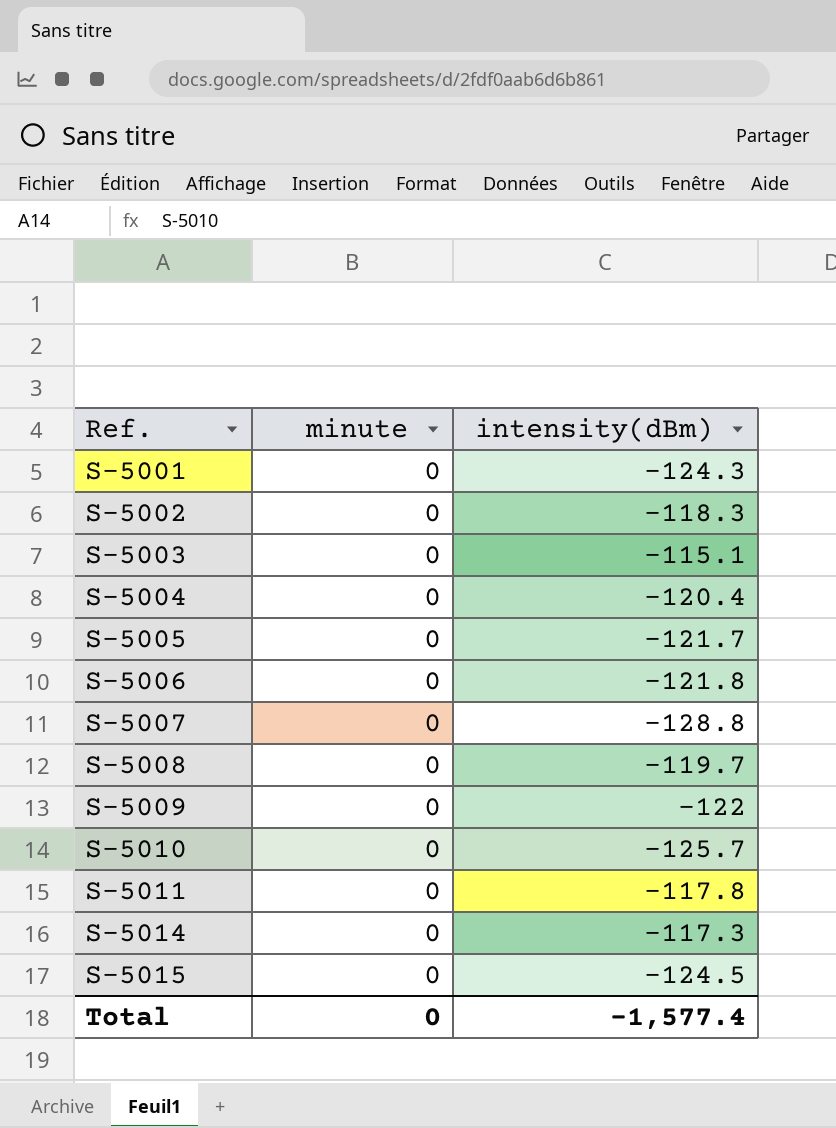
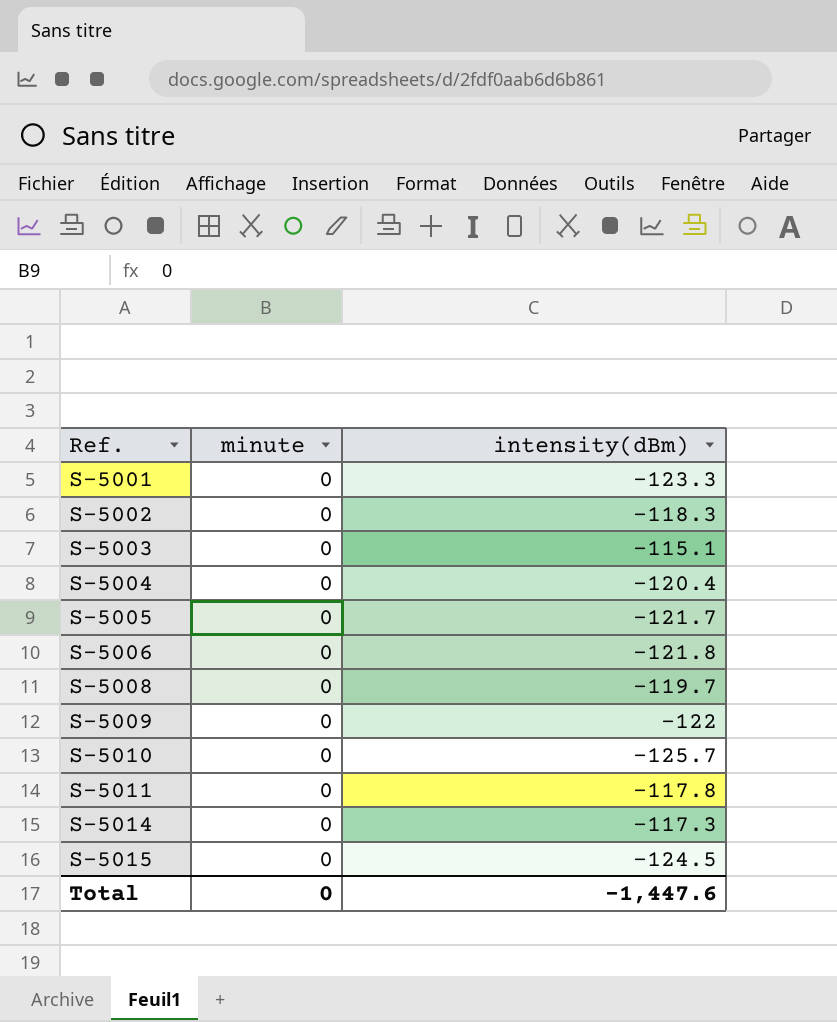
row S-5007: 0 | -128.8 -> none
S-5001 | intensity(dBm): -124.3 -> -123.3
Total | intensity(dBm): -1,577.4 -> -1,447.6

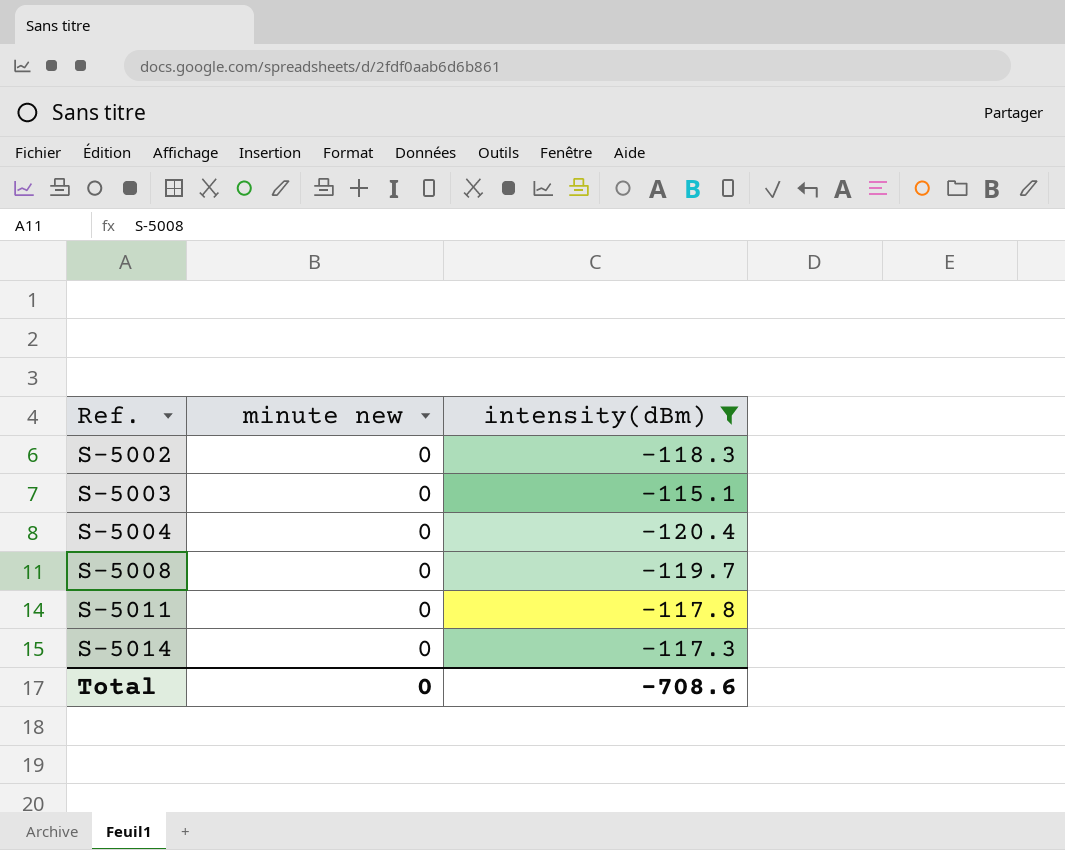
filter: none -> intensity(dBm) >= -120.4
column name: minute -> minute new
Total | intensity(dBm): -1,447.6 -> -708.6

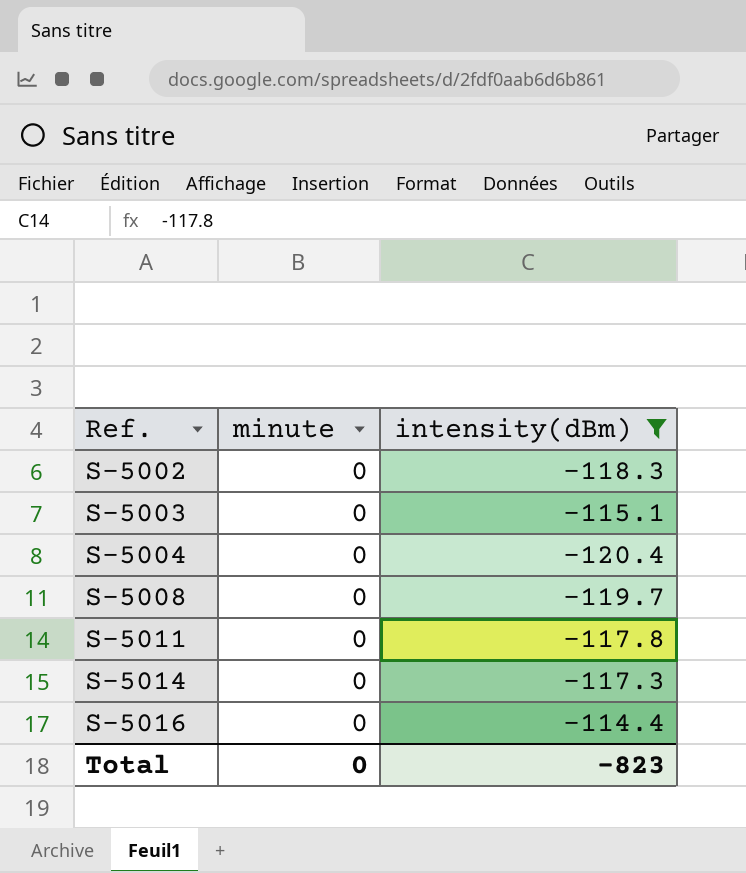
column name: minute new -> minute
row S-5016: none -> 0 | -114.4
Total | intensity(dBm): -708.6 -> -823

